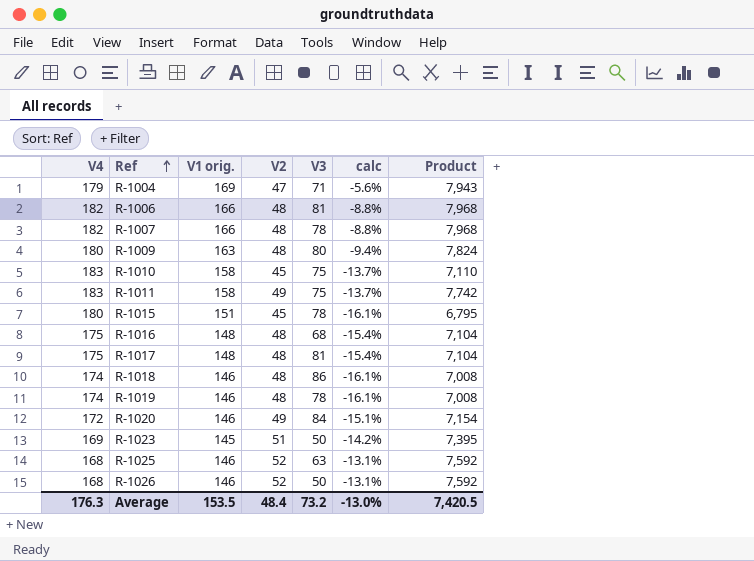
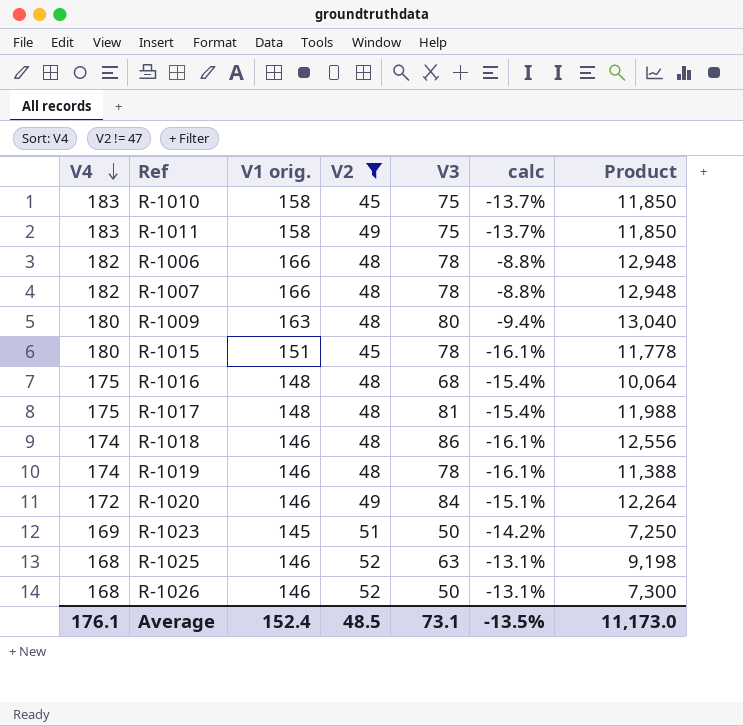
filter: none -> V2 != 47
row order: Ref ascending -> V4 descending
column Product | formula: [V1 orig.] * [V2] -> [V1 orig.] * [V3]
R-1006 | V3: 81 -> 78
Average | V4: 176.3 -> 176.1
Average | V1 orig.: 153.5 -> 152.4
Average | V2: 48.4 -> 48.5
Average | V3: 73.2 -> 73.1
Average | calc: -13.0% -> -13.5%
Average | Product: 7,420.5 -> 11,173.0

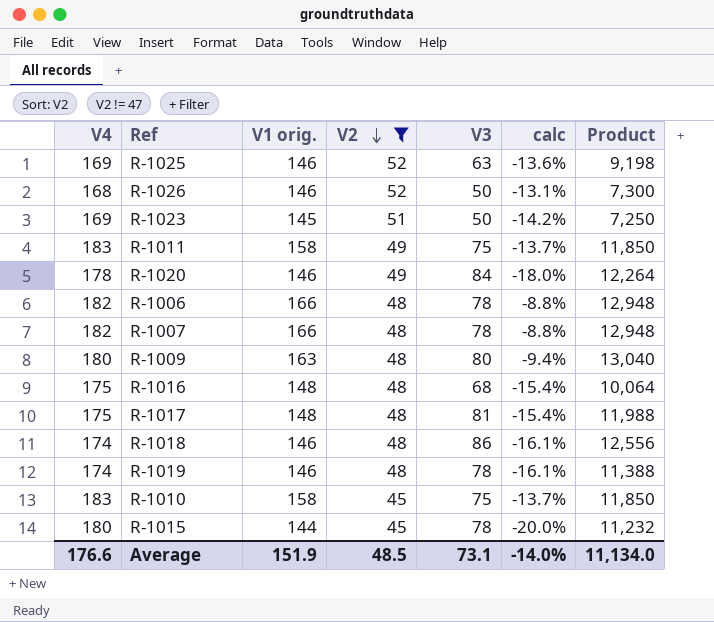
row order: V4 descending -> V2 descending
R-1025 | V4: 168 -> 169
R-1025 | calc: -13.1% -> -13.6%
R-1020 | V4: 172 -> 178
R-1020 | calc: -15.1% -> -18.0%
R-1015 | V1 orig.: 151 -> 144
R-1015 | calc: -16.1% -> -20.0%
R-1015 | Product: 11,778 -> 11,232
Average | V4: 176.1 -> 176.6
Average | V1 orig.: 152.4 -> 151.9
Average | calc: -13.5% -> -14.0%
Average | Product: 11,173.0 -> 11,134.0

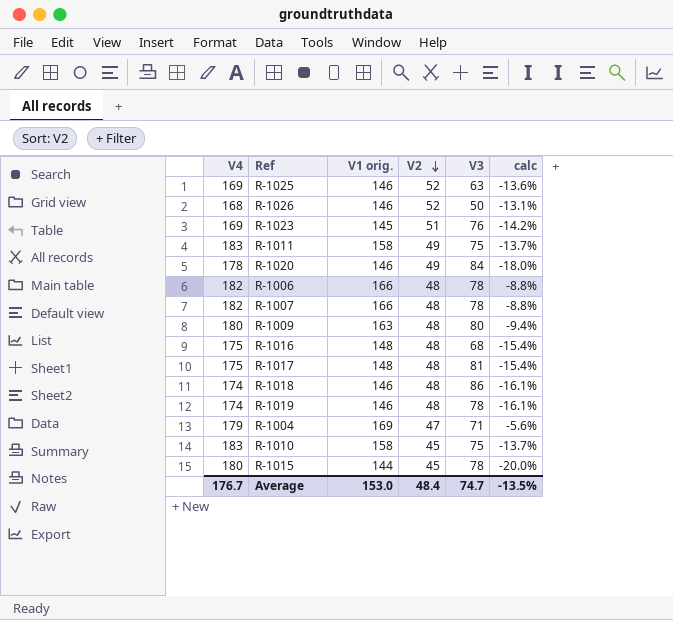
filter: V2 != 47 -> none
column Product | formula: [V1 orig.] * [V3] -> none
R-1023 | V3: 50 -> 76
Average | V4: 176.6 -> 176.7
Average | V1 orig.: 151.9 -> 153.0
Average | V2: 48.5 -> 48.4
Average | V3: 73.1 -> 74.7
Average | calc: -14.0% -> -13.5%

